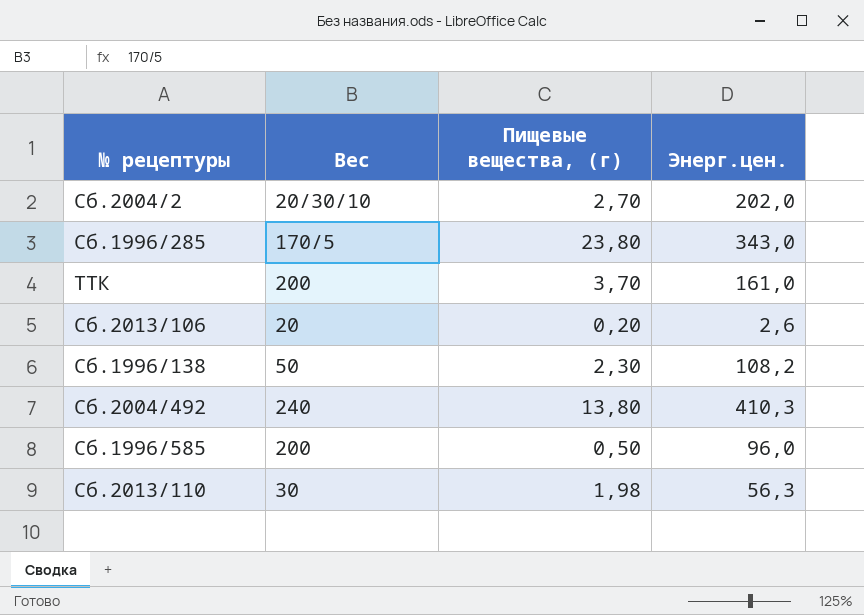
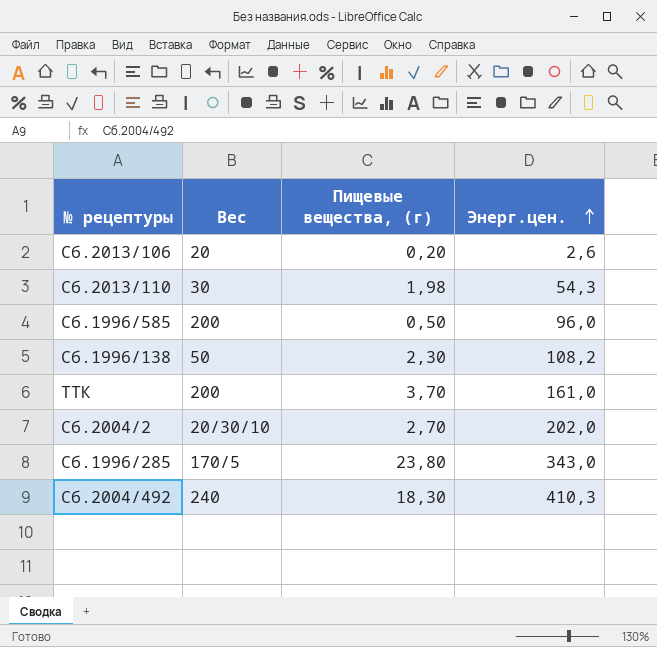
row order: none -> Энерг.цен. ascending
Сб.2013/110 | Энерг.цен.: 56,3 -> 54,3
Сб.2004/492 | Пищевые вещества, (г): 13,80 -> 18,30

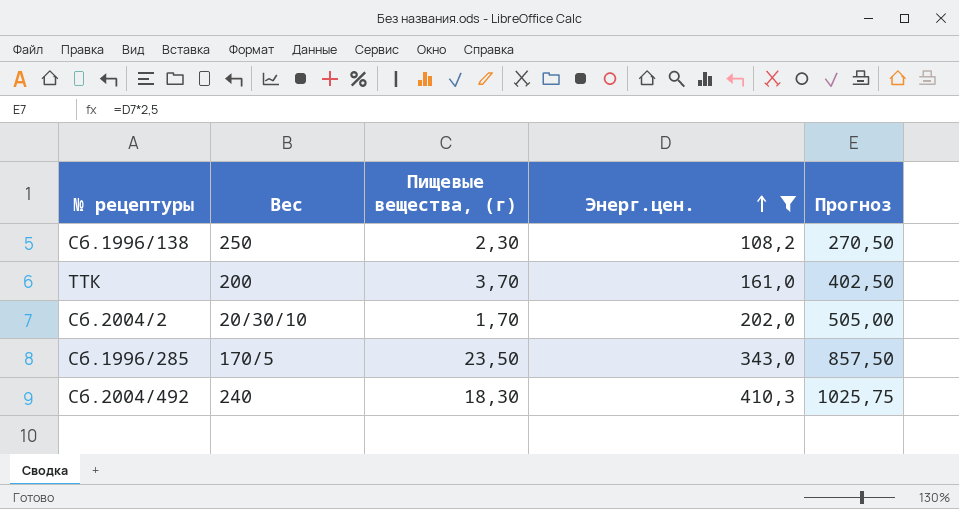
filter: none -> Энерг.цен. >= 108,2
column Прогноз | formula: none -> [Энерг.цен.] * 2,5
Сб.1996/138 | Вес: 50 -> 250
Сб.2004/2 | Пищевые вещества, (г): 2,70 -> 1,70
Сб.1996/285 | Пищевые вещества, (г): 23,80 -> 23,50

